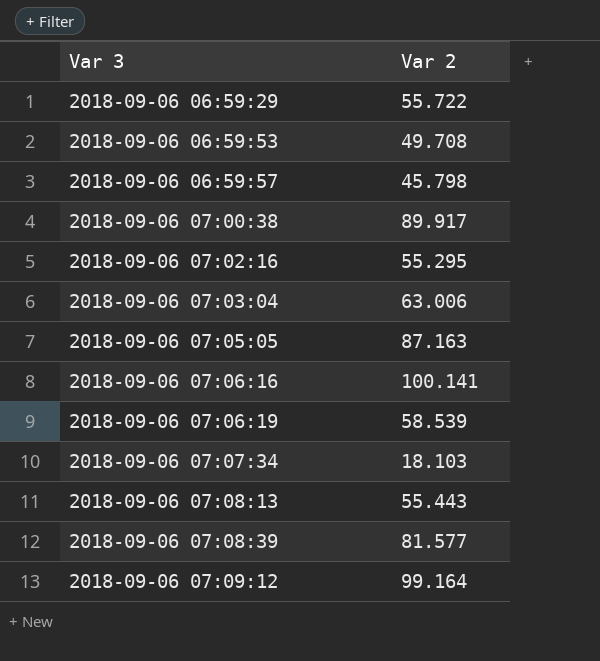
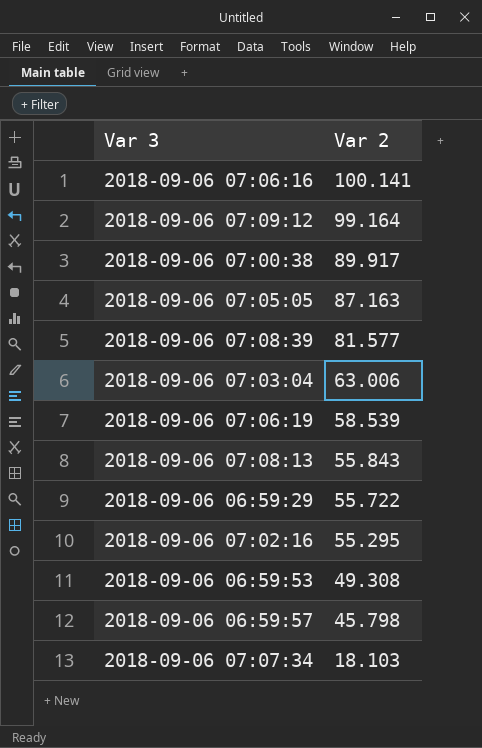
row order: Var 3 ascending -> Var 2 descending
2018-09-06 07:08:13 | Var 2: 55.443 -> 55.843
2018-09-06 06:59:53 | Var 2: 49.708 -> 49.308

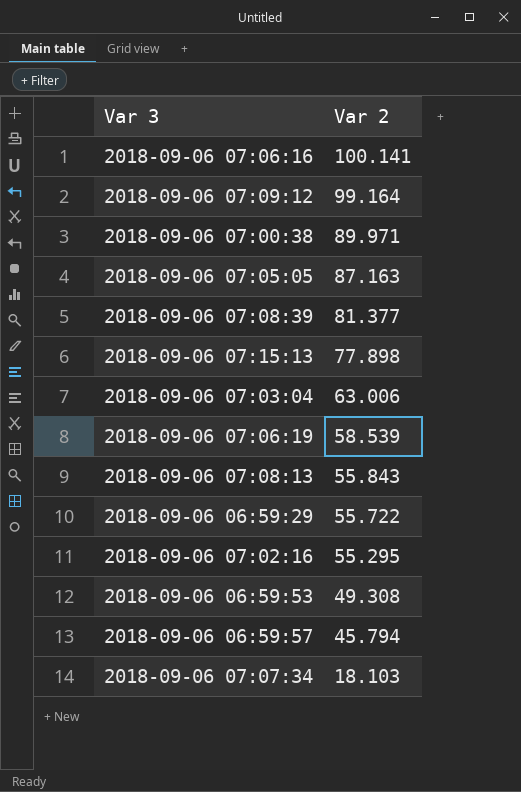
2018-09-06 07:00:38 | Var 2: 89.917 -> 89.971
2018-09-06 07:08:39 | Var 2: 81.577 -> 81.377
row 2018-09-06 07:15:13: none -> 77.898
2018-09-06 06:59:57 | Var 2: 45.798 -> 45.794

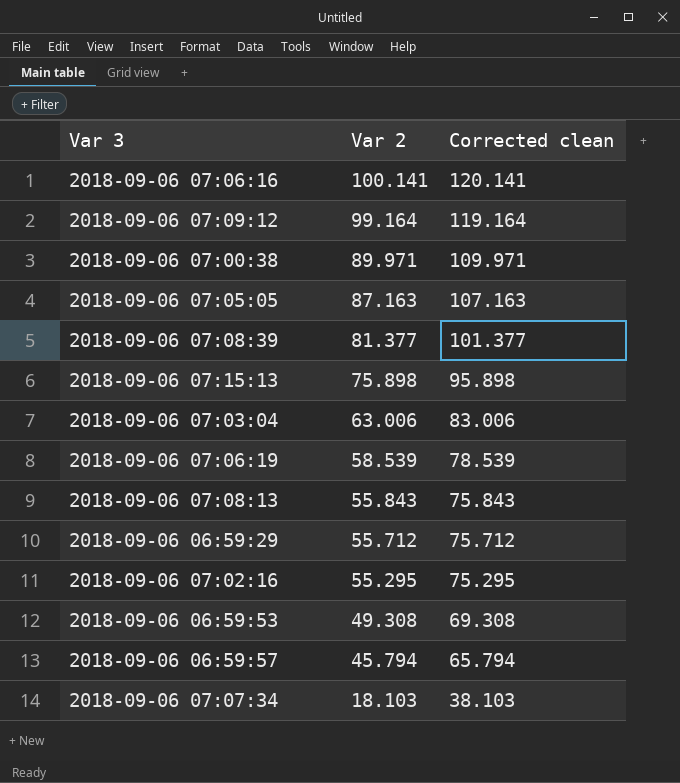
column Corrected clean | formula: none -> [Var 2] + 20
2018-09-06 07:15:13 | Var 2: 77.898 -> 75.898
2018-09-06 06:59:29 | Var 2: 55.722 -> 55.712

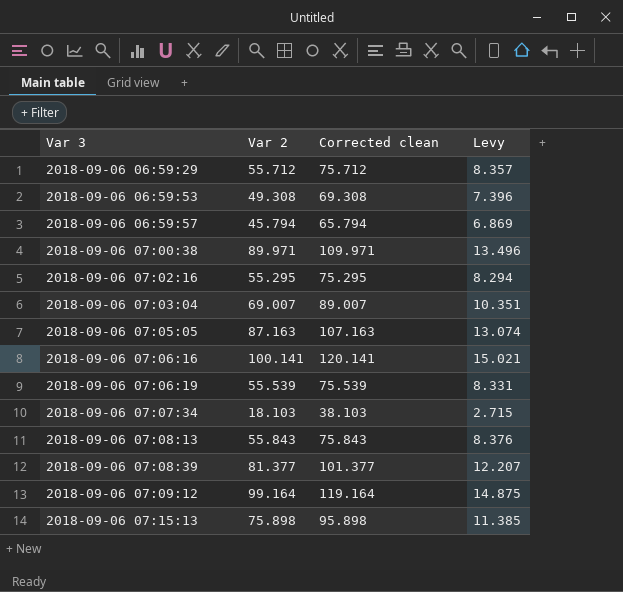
row order: Var 2 descending -> Var 3 ascending
column Levy | formula: none -> [Var 2] * 0.15
2018-09-06 07:03:04 | Var 2: 63.006 -> 69.007
2018-09-06 07:03:04 | Corrected clean: 83.006 -> 89.007
2018-09-06 07:06:19 | Var 2: 58.539 -> 55.539
2018-09-06 07:06:19 | Corrected clean: 78.539 -> 75.539

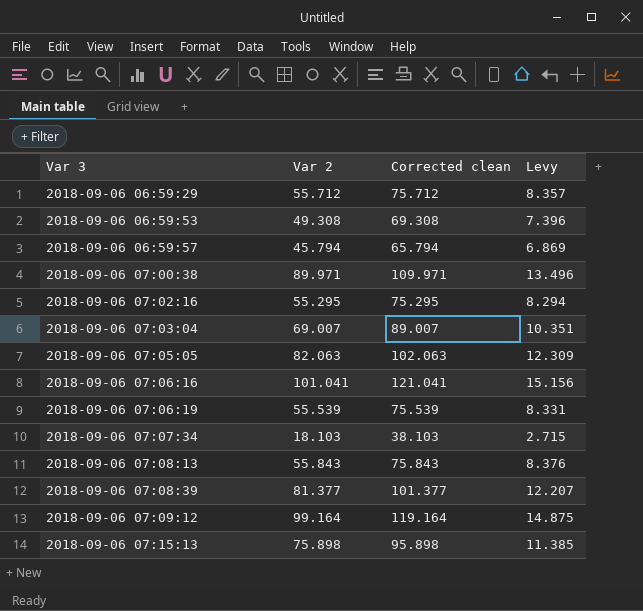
2018-09-06 07:05:05 | Var 2: 87.163 -> 82.063
2018-09-06 07:05:05 | Corrected clean: 107.163 -> 102.063
2018-09-06 07:05:05 | Levy: 13.074 -> 12.309
2018-09-06 07:06:16 | Var 2: 100.141 -> 101.041
2018-09-06 07:06:16 | Corrected clean: 120.141 -> 121.041
2018-09-06 07:06:16 | Levy: 15.021 -> 15.156

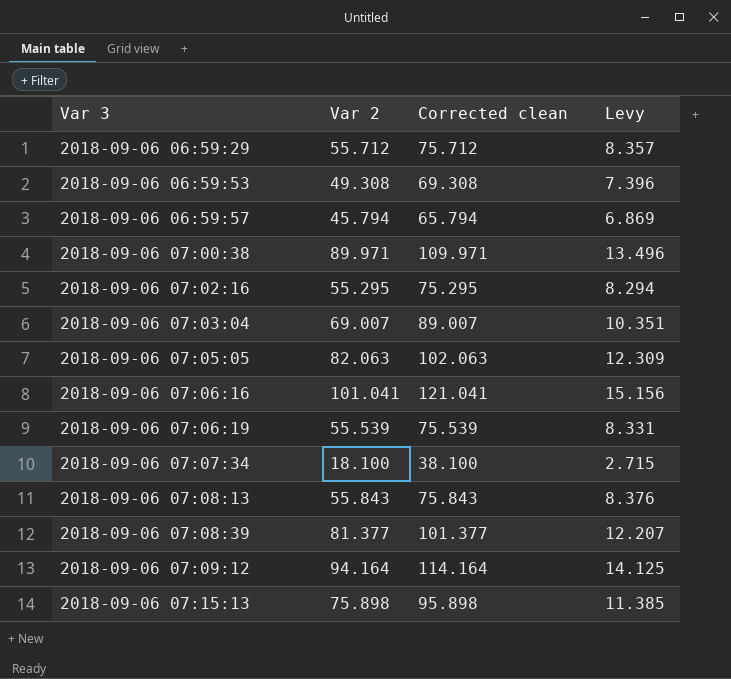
2018-09-06 07:07:34 | Var 2: 18.103 -> 18.100
2018-09-06 07:07:34 | Corrected clean: 38.103 -> 38.100
2018-09-06 07:09:12 | Var 2: 99.164 -> 94.164
2018-09-06 07:09:12 | Corrected clean: 119.164 -> 114.164
2018-09-06 07:09:12 | Levy: 14.875 -> 14.125

